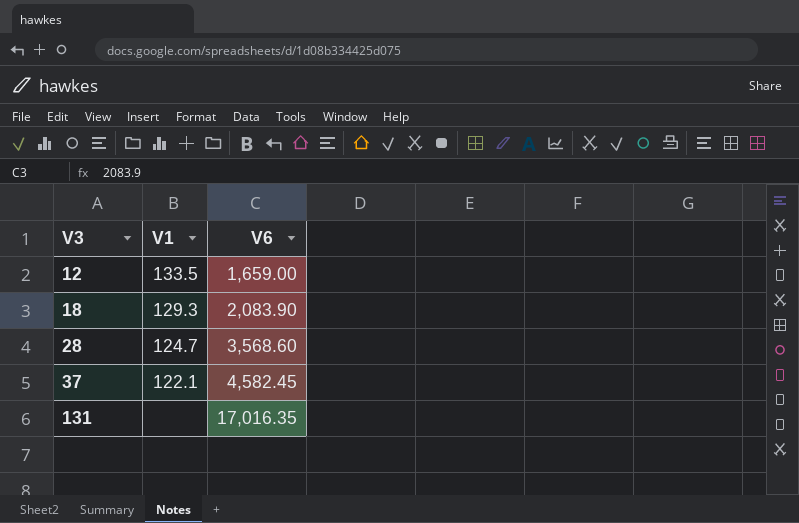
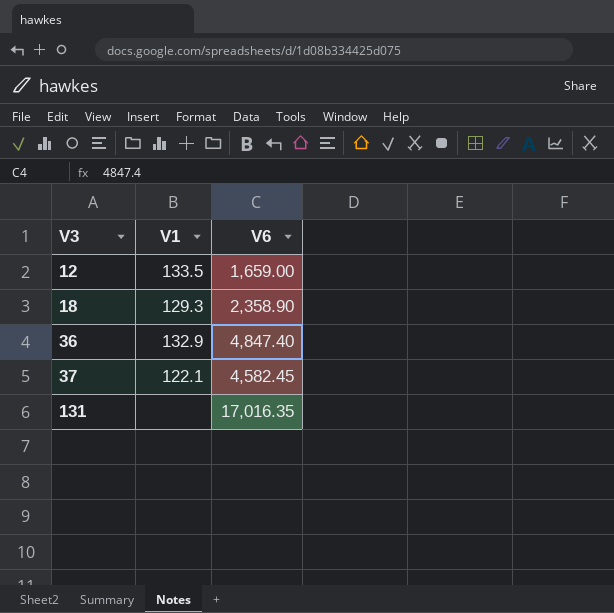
row 28: 124.7 | 3,568.60 -> none
18 | V6: 2,083.90 -> 2,358.90
row 36: none -> 132.9 | 4,847.40

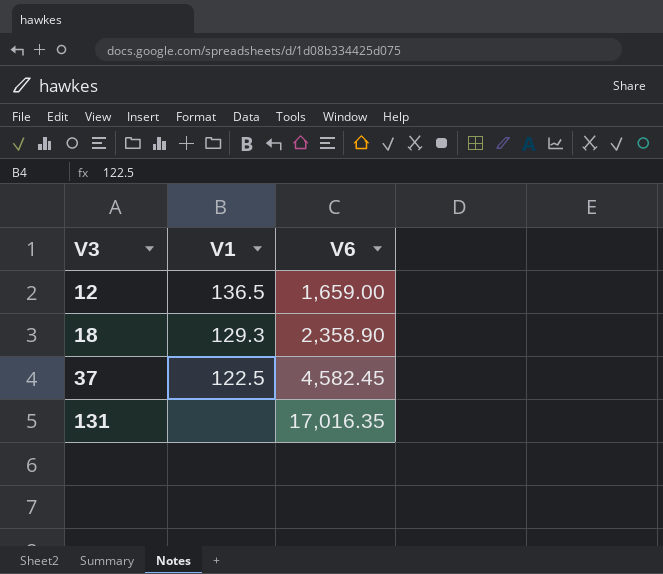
row 36: 132.9 | 4,847.40 -> none
12 | V1: 133.5 -> 136.5
37 | V1: 122.1 -> 122.5

